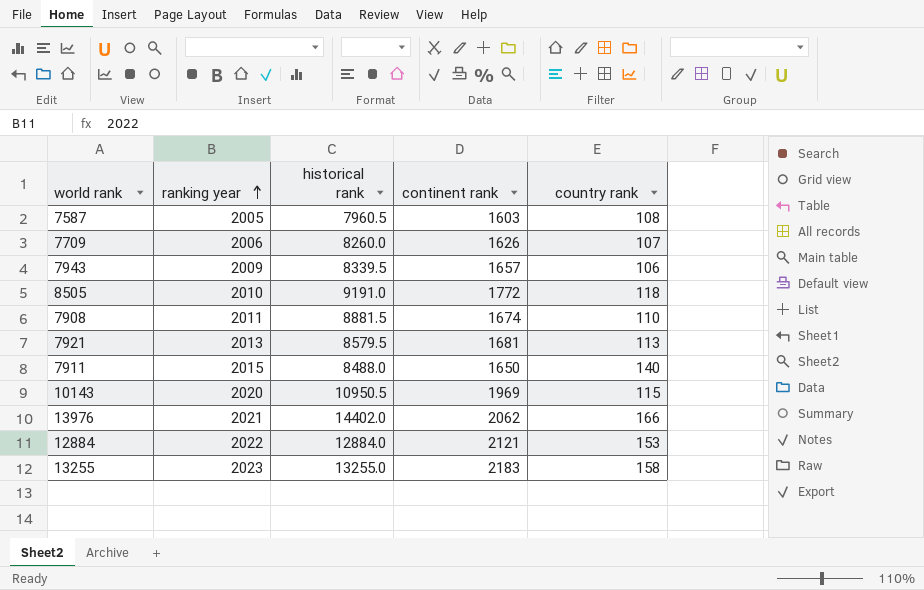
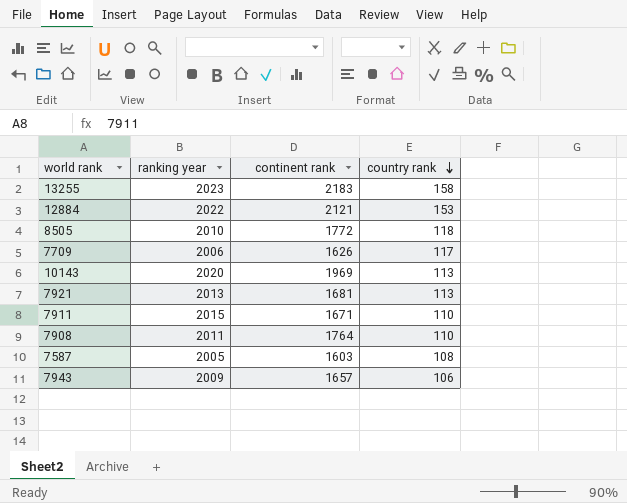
row order: ranking year ascending -> country rank descending
column historical rank | position: 3 -> none
row 13976: 2021 | 14402.0 | 2062 | 166 -> none
7709 | country rank: 107 -> 117
10143 | country rank: 115 -> 113
7911 | continent rank: 1650 -> 1671
7911 | country rank: 140 -> 110
7908 | continent rank: 1674 -> 1764

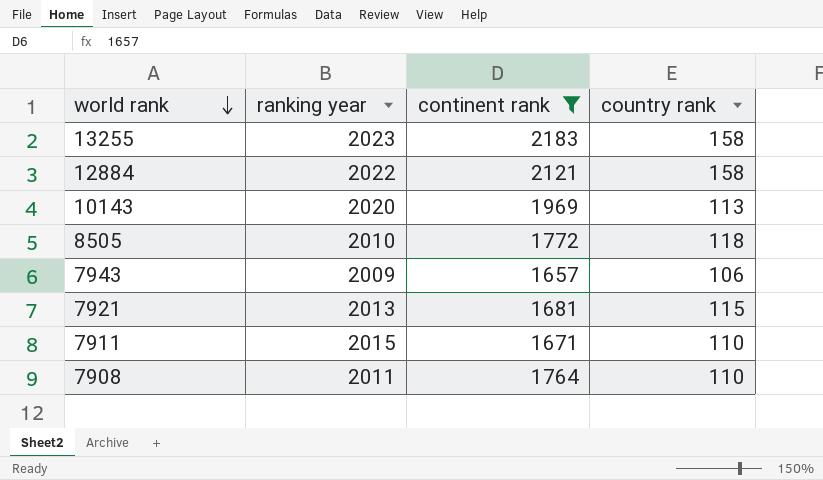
filter: none -> continent rank >= 1657
row order: country rank descending -> world rank descending
12884 | country rank: 153 -> 158
7921 | country rank: 113 -> 115

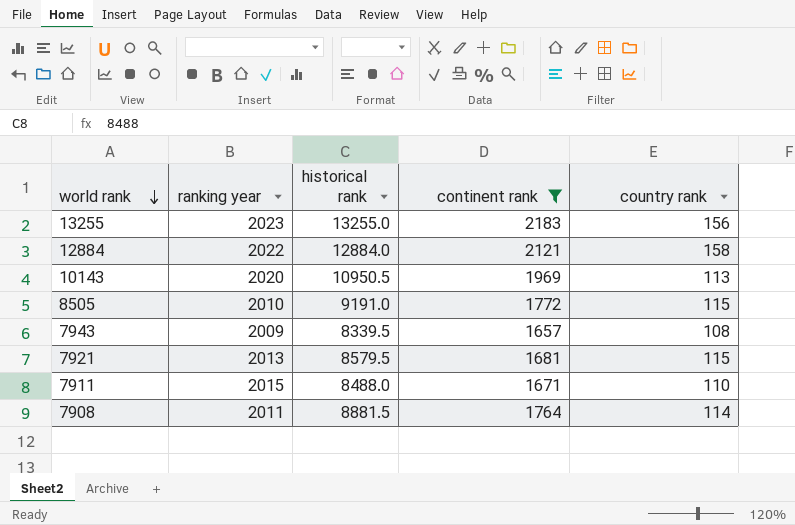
column historical rank | position: none -> 3
13255 | country rank: 158 -> 156
8505 | country rank: 118 -> 115
7943 | country rank: 106 -> 108
7908 | country rank: 110 -> 114

